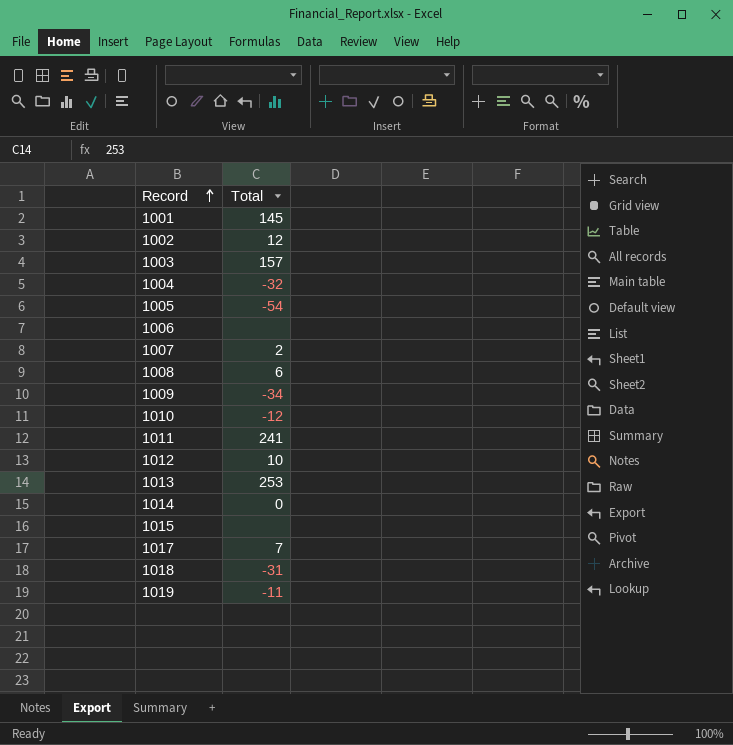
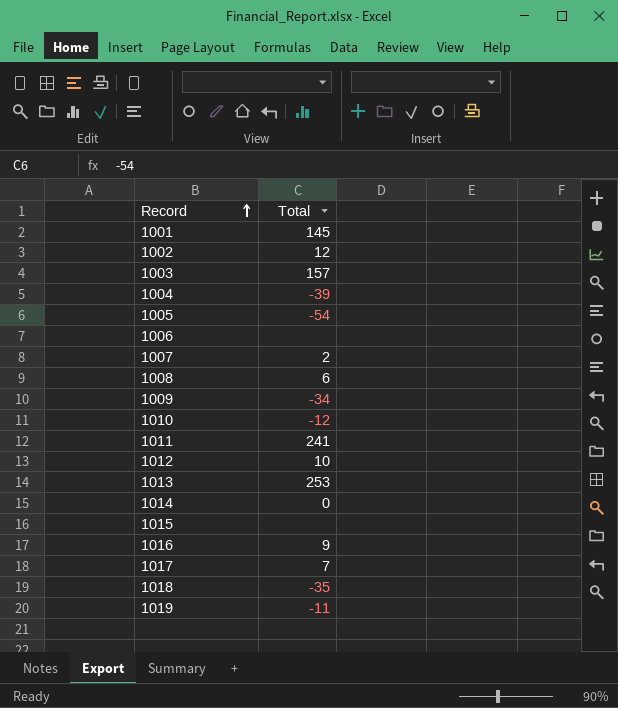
1004 | Total: -32 -> -39
row 1016: none -> 9
1018 | Total: -31 -> -35

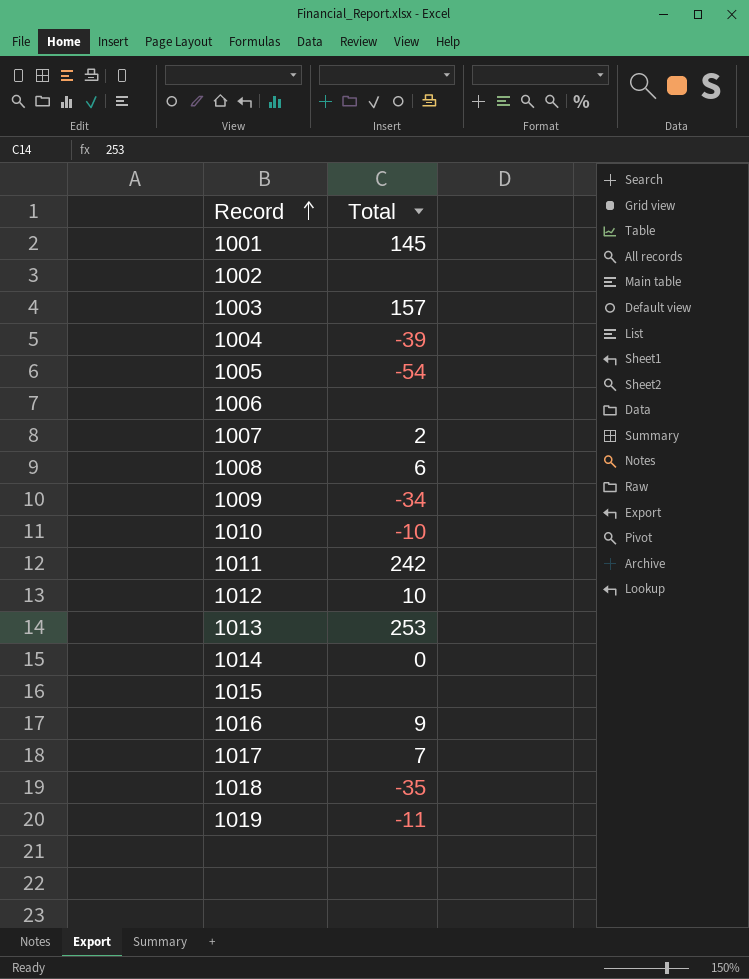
1002 | Total: 12 -> none
1010 | Total: -12 -> -10
1011 | Total: 241 -> 242

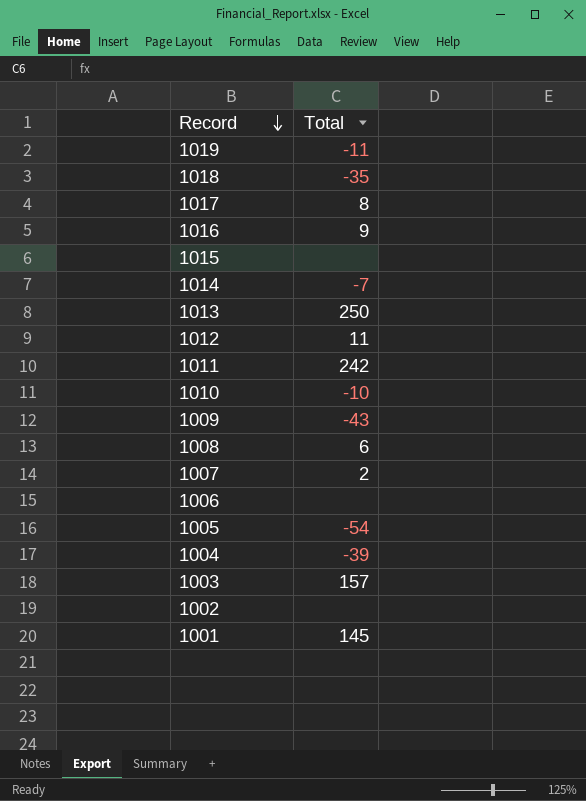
row order: Record ascending -> Record descending
1017 | Total: 7 -> 8
1014 | Total: 0 -> -7
1013 | Total: 253 -> 250
1012 | Total: 10 -> 11
1009 | Total: -34 -> -43

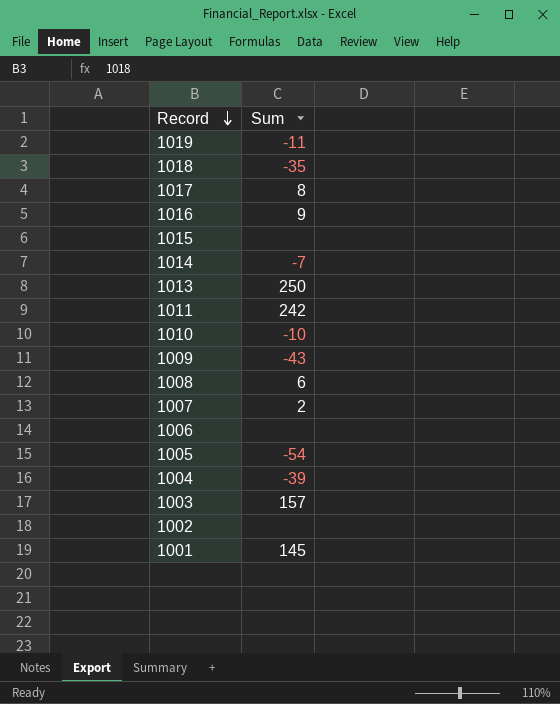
column name: Total -> Sum
row 1012: 11 -> none

